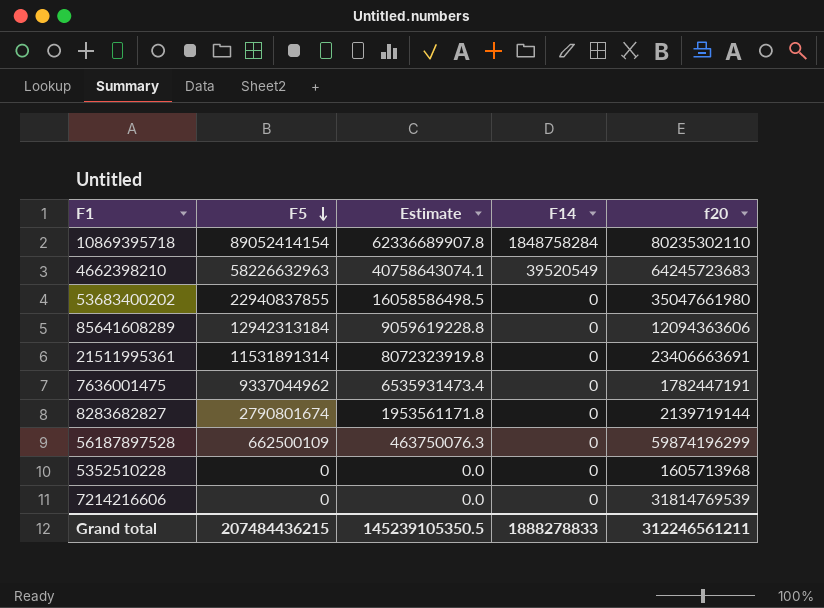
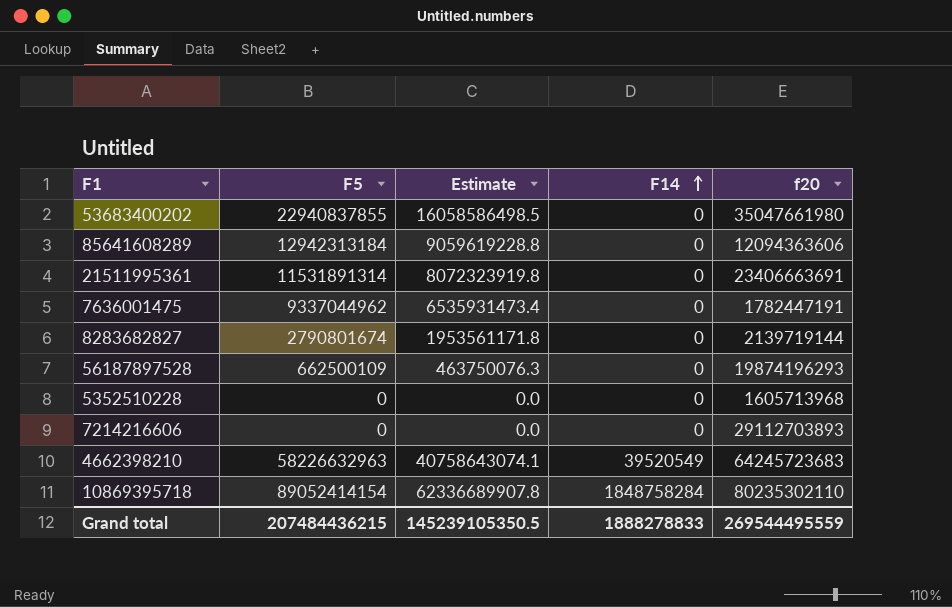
row order: F5 descending -> F14 ascending
56187897528 | f20: 59874196299 -> 19874196293
7214216606 | f20: 31814769539 -> 29112703893
Grand total | f20: 312246561211 -> 269544495559

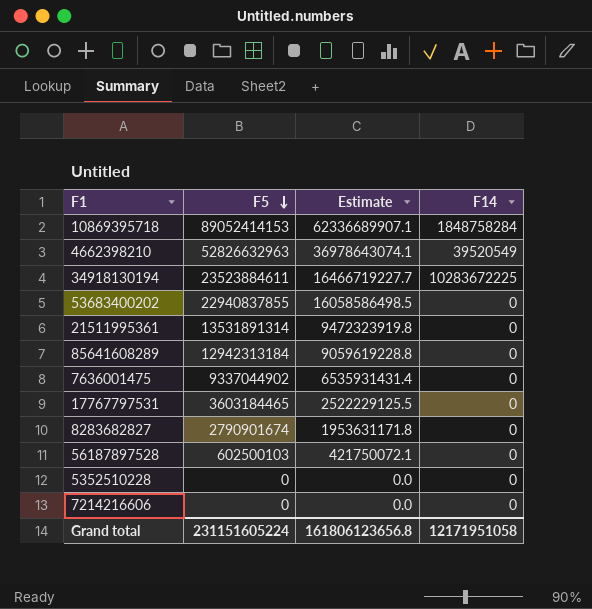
row order: F14 ascending -> F5 descending
column f20 | position: 5 -> none
10869395718 | F5: 89052414154 -> 89052414153
10869395718 | Estimate: 62336689907.8 -> 62336689907.1
4662398210 | F5: 58226632963 -> 52826632963
4662398210 | Estimate: 40758643074.1 -> 36978643074.1
row 34918130194: none -> 23523884611 | 16466719227.7 | 10283672225
21511995361 | F5: 11531891314 -> 13531891314
21511995361 | Estimate: 8072323919.8 -> 9472323919.8
7636001475 | F5: 9337044962 -> 9337044902
7636001475 | Estimate: 6535931473.4 -> 6535931431.4
row 17767797531: none -> 3603184465 | 2522229125.5 | 0
8283682827 | F5: 2790801674 -> 2790901674
8283682827 | Estimate: 1953561171.8 -> 1953631171.8
56187897528 | F5: 662500109 -> 602500103
56187897528 | Estimate: 463750076.3 -> 421750072.1
Grand total | F5: 207484436215 -> 231151605224
Grand total | Estimate: 145239105350.5 -> 161806123656.8
Grand total | F14: 1888278833 -> 12171951058

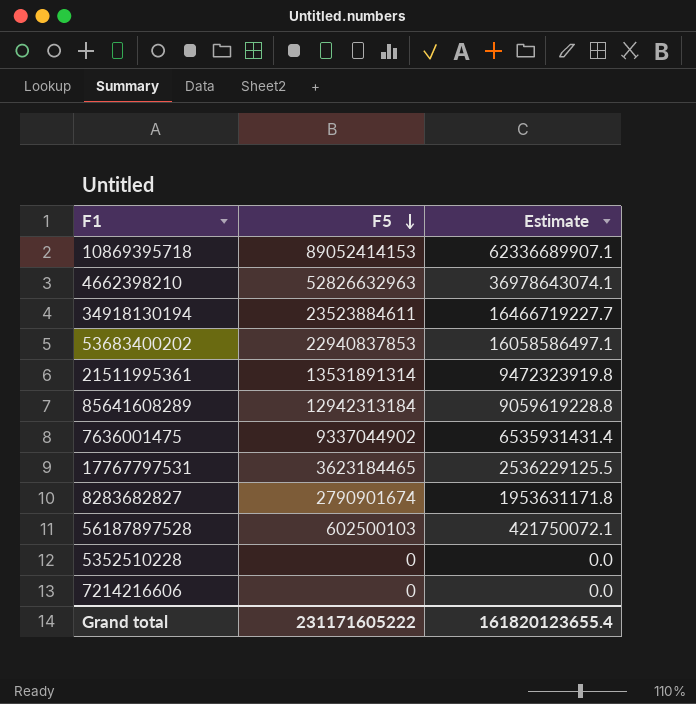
column F14 | position: 4 -> none
53683400202 | F5: 22940837855 -> 22940837853
53683400202 | Estimate: 16058586498.5 -> 16058586497.1
17767797531 | F5: 3603184465 -> 3623184465
17767797531 | Estimate: 2522229125.5 -> 2536229125.5
Grand total | F5: 231151605224 -> 231171605222
Grand total | Estimate: 161806123656.8 -> 161820123655.4

